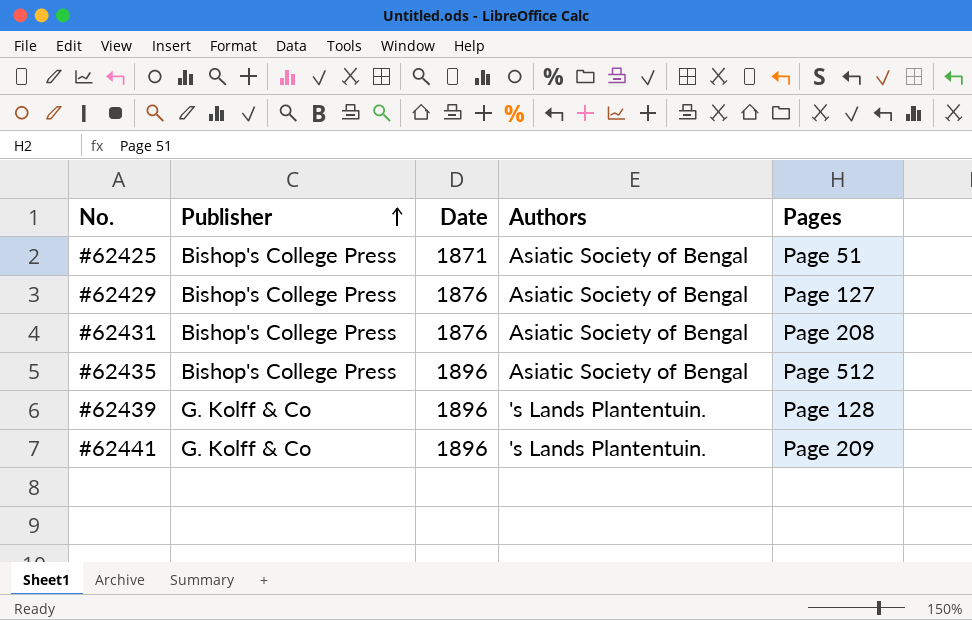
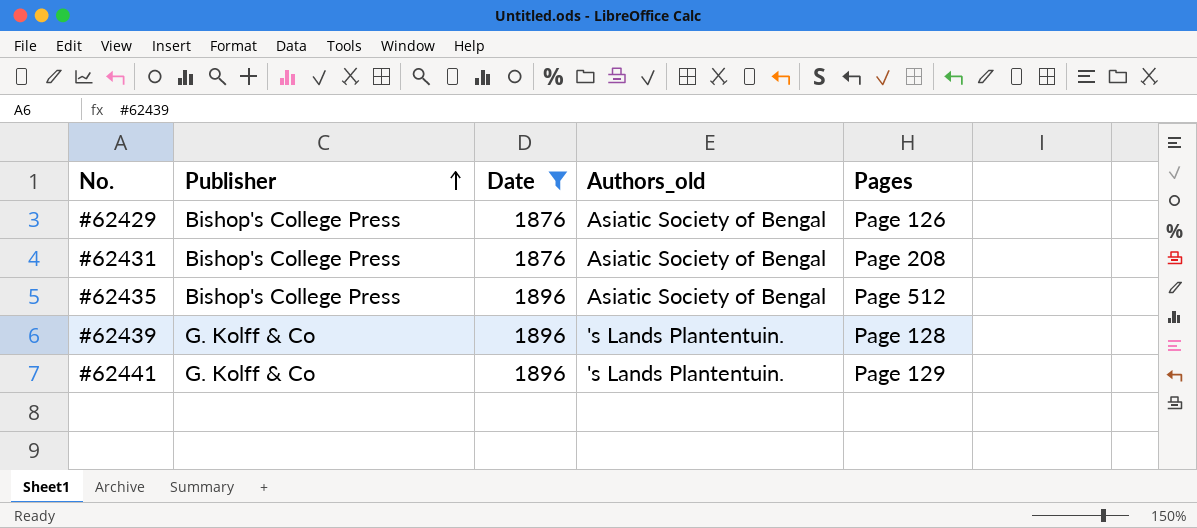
filter: none -> Date != 1871
column name: Authors -> Authors_old
#62429 | Pages: Page 127 -> Page 126
#62441 | Pages: Page 209 -> Page 129

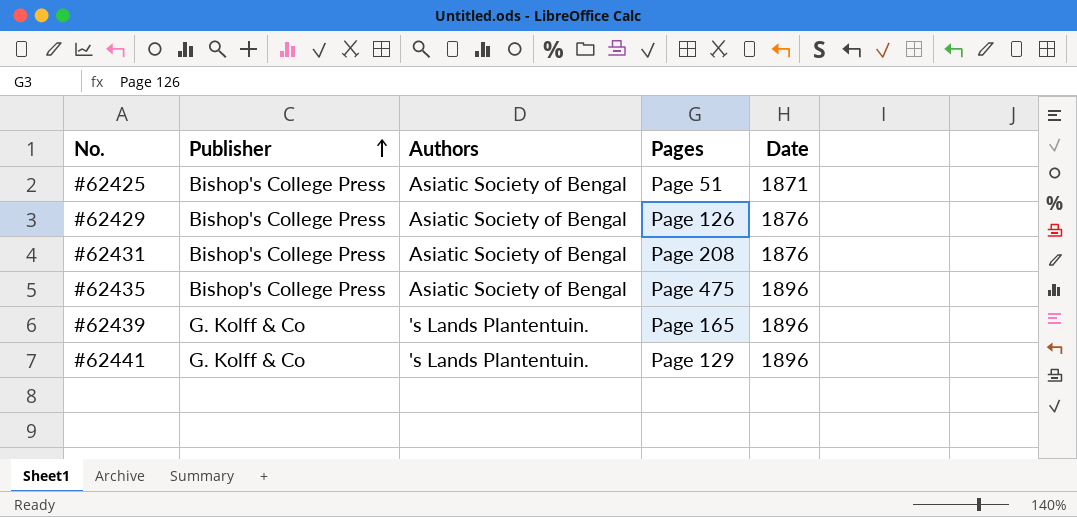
filter: Date != 1871 -> none
column name: Authors_old -> Authors
column Date | position: 3 -> 5
#62435 | Pages: Page 512 -> Page 475
#62439 | Pages: Page 128 -> Page 165

